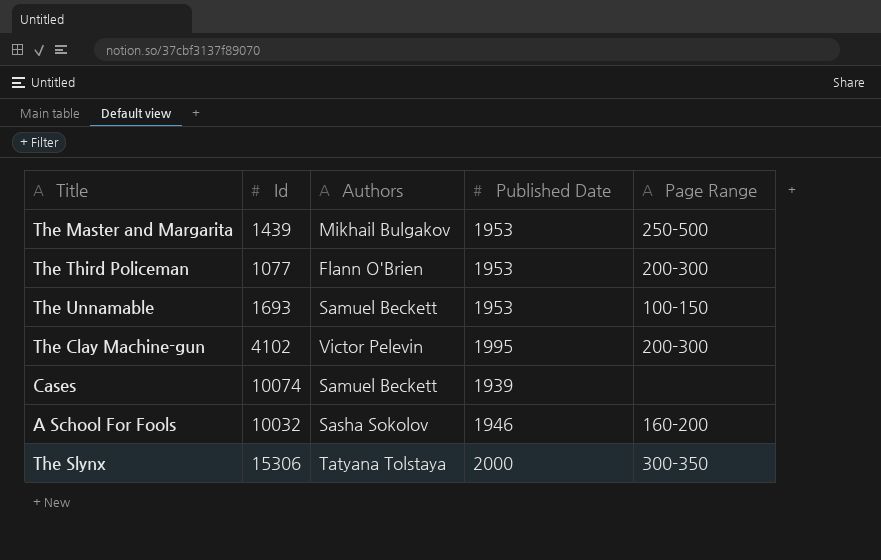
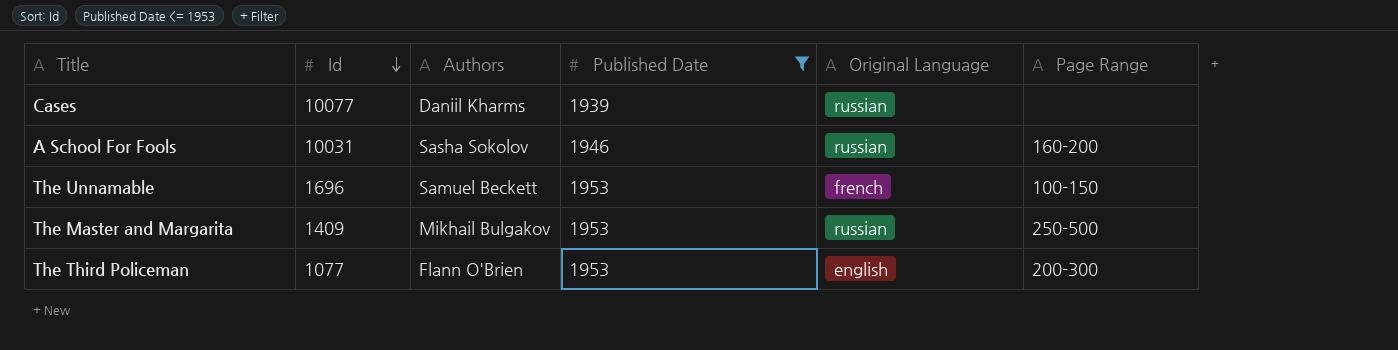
filter: none -> Published Date <= 1953
row order: none -> Id descending
column Original Language | position: none -> 5
Cases | Id: 10074 -> 10077
Cases | Authors: Samuel Beckett -> Daniil Kharms
A School For Fools | Id: 10032 -> 10031
The Unnamable | Id: 1693 -> 1696
The Master and Margarita | Id: 1439 -> 1409

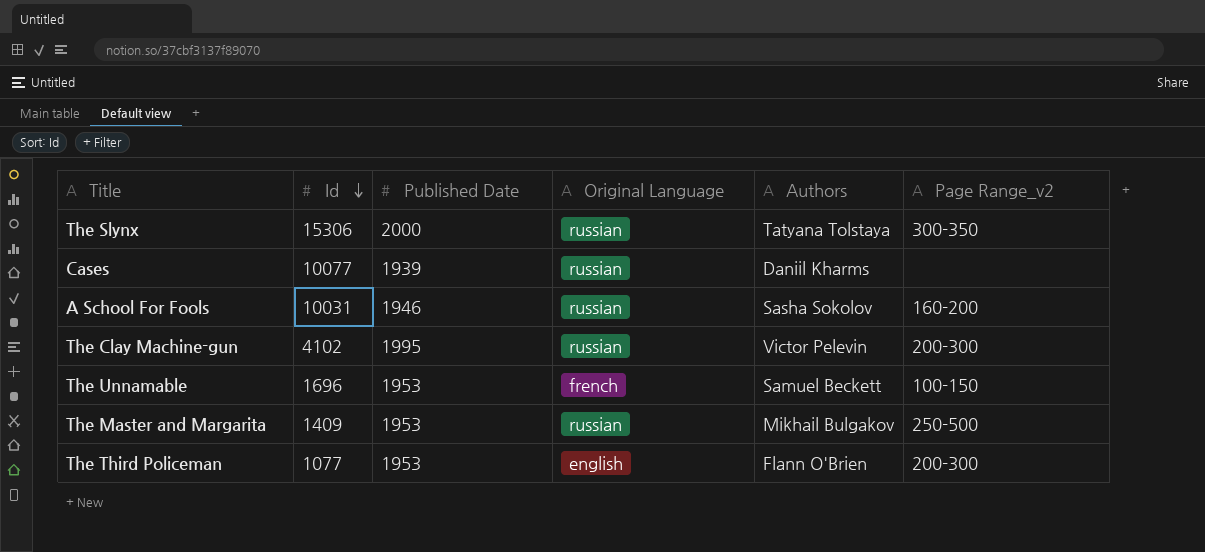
filter: Published Date <= 1953 -> none
column Authors | position: 3 -> 5
column name: Page Range -> Page Range_v2

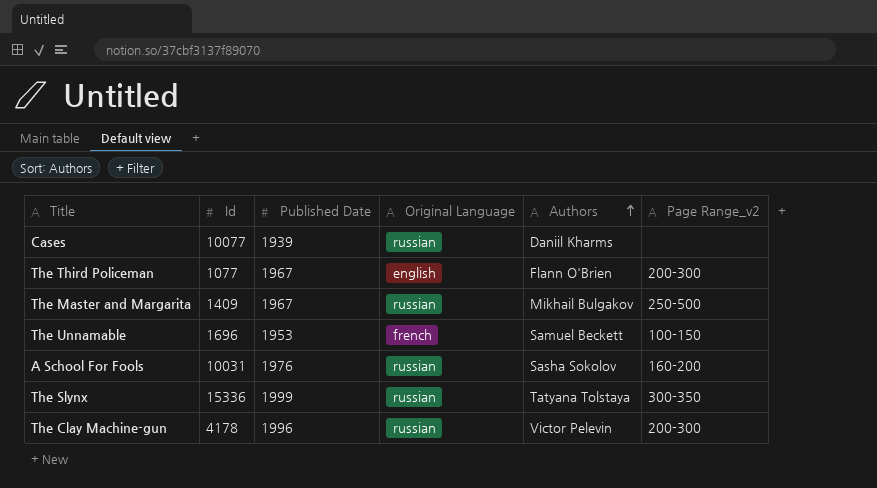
row order: Id descending -> Authors ascending
The Third Policeman | Published Date: 1953 -> 1967
The Master and Margarita | Published Date: 1953 -> 1967
A School For Fools | Published Date: 1946 -> 1976
The Slynx | Id: 15306 -> 15336
The Slynx | Published Date: 2000 -> 1999
The Clay Machine-gun | Id: 4102 -> 4178
The Clay Machine-gun | Published Date: 1995 -> 1996

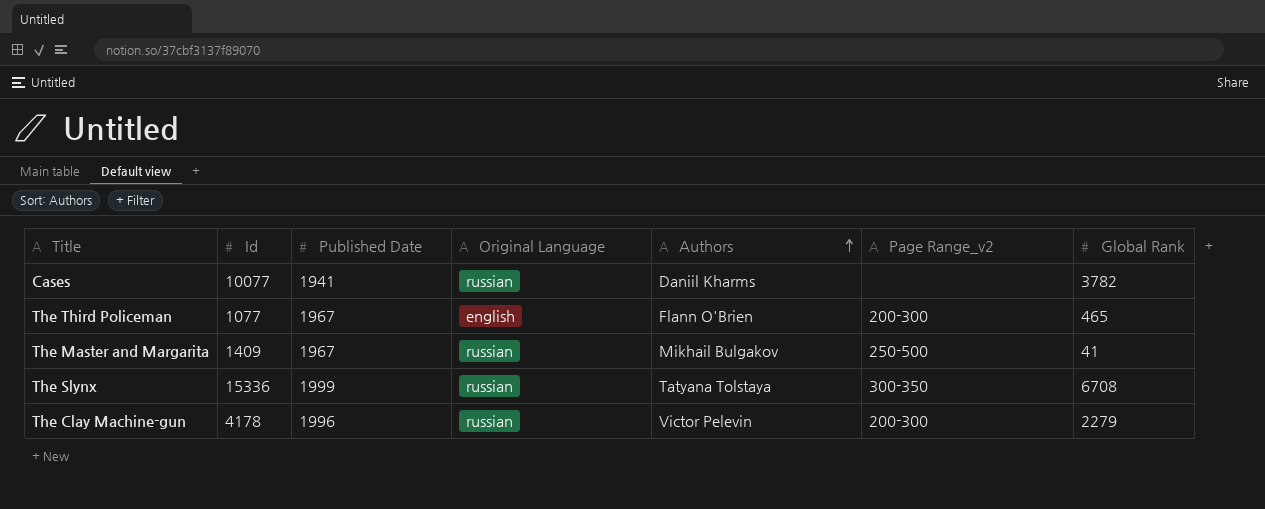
column Global Rank | position: none -> 7
row The Unnamable: 1696 | 1953 | french | Samuel Beckett | 100-150 -> none
row A School For Fools: 10031 | 1976 | russian | Sasha Sokolov | 160-200 -> none
Cases | Published Date: 1939 -> 1941

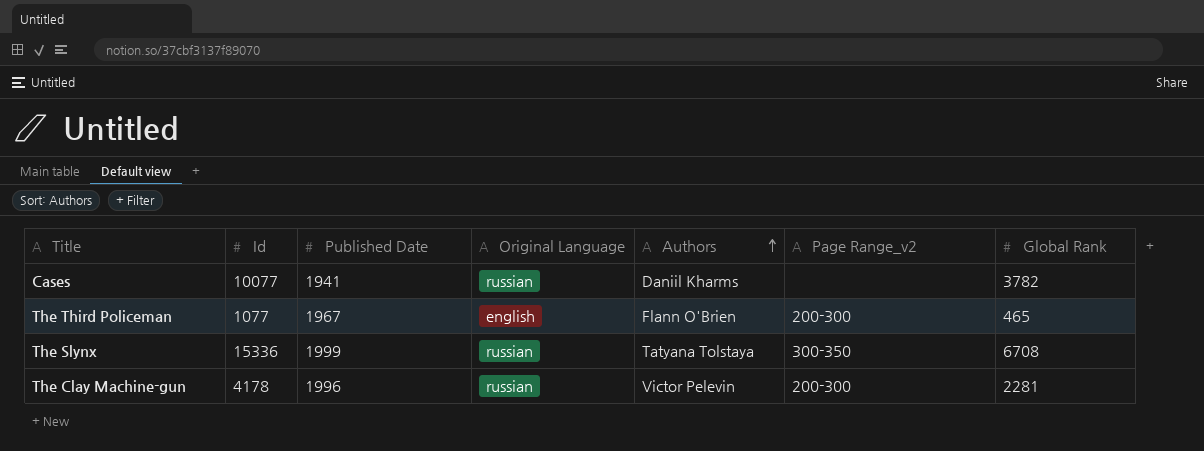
row The Master and Margarita: 1409 | 1967 | russian | Mikhail Bulgakov | 250-500 | 41 -> none
The Clay Machine-gun | Global Rank: 2279 -> 2281

